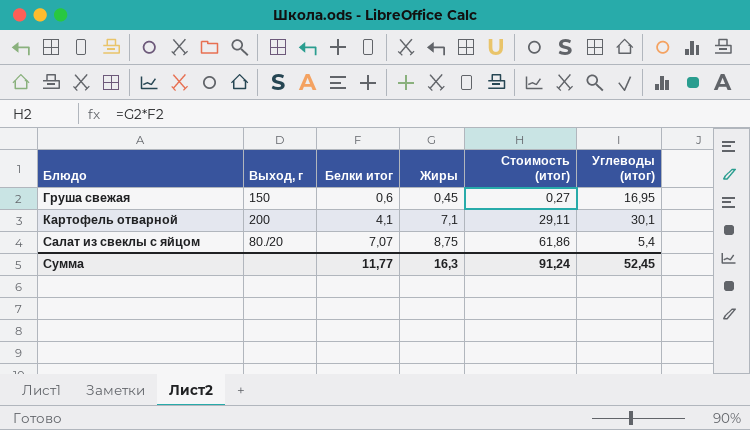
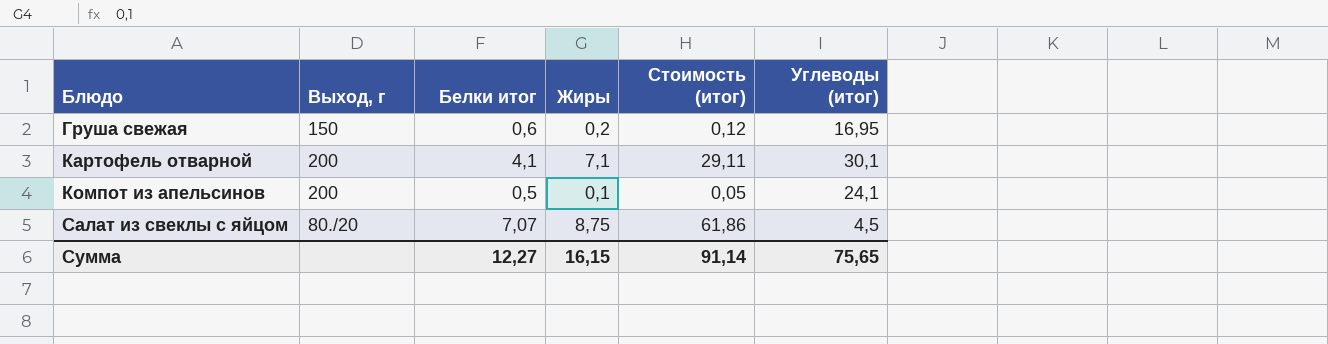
Груша свежая | Жиры: 0,45 -> 0,2
Груша свежая | Стоимость (итог): 0,27 -> 0,12
row Компот из апельсинов: none -> 200 | 0,5 | 0,1 | 0,05 | 24,1
Салат из свеклы с яйцом | Углеводы (итог): 5,4 -> 4,5
Сумма | Белки итог: 11,77 -> 12,27
Сумма | Жиры: 16,3 -> 16,15
Сумма | Стоимость (итог): 91,24 -> 91,14
Сумма | Углеводы (итог): 52,45 -> 75,65

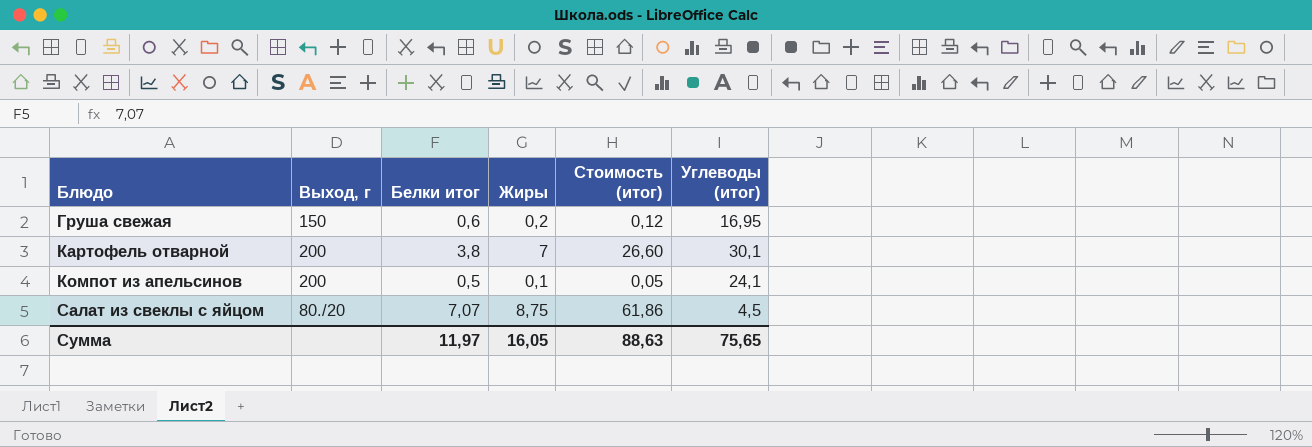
Картофель отварной | Белки итог: 4,1 -> 3,8
Картофель отварной | Жиры: 7,1 -> 7
Картофель отварной | Стоимость (итог): 29,11 -> 26,60
Сумма | Белки итог: 12,27 -> 11,97
Сумма | Жиры: 16,15 -> 16,05
Сумма | Стоимость (итог): 91,14 -> 88,63

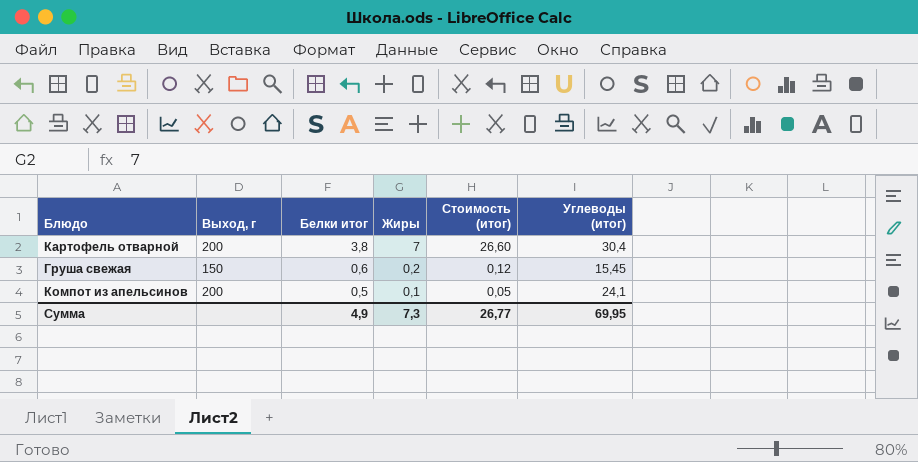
row order: Блюдо ascending -> Белки итог descending
row Салат из свеклы с яйцом: 80./20 | 7,07 | 8,75 | 61,86 | 4,5 -> none
Картофель отварной | Углеводы (итог): 30,1 -> 30,4
Груша свежая | Углеводы (итог): 16,95 -> 15,45
Сумма | Белки итог: 11,97 -> 4,9
Сумма | Жиры: 16,05 -> 7,3
Сумма | Стоимость (итог): 88,63 -> 26,77
Сумма | Углеводы (итог): 75,65 -> 69,95

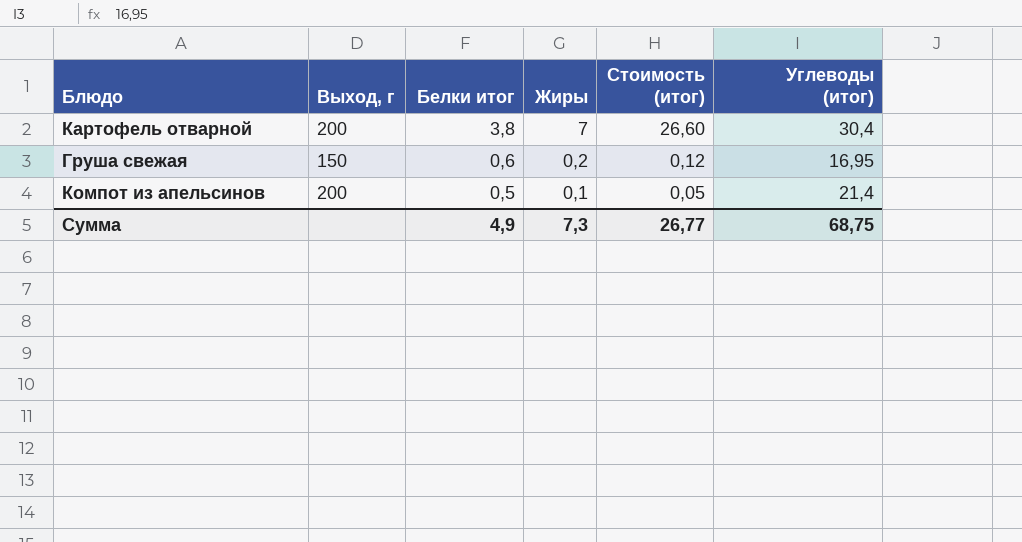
Груша свежая | Углеводы (итог): 15,45 -> 16,95
Компот из апельсинов | Углеводы (итог): 24,1 -> 21,4
Сумма | Углеводы (итог): 69,95 -> 68,75

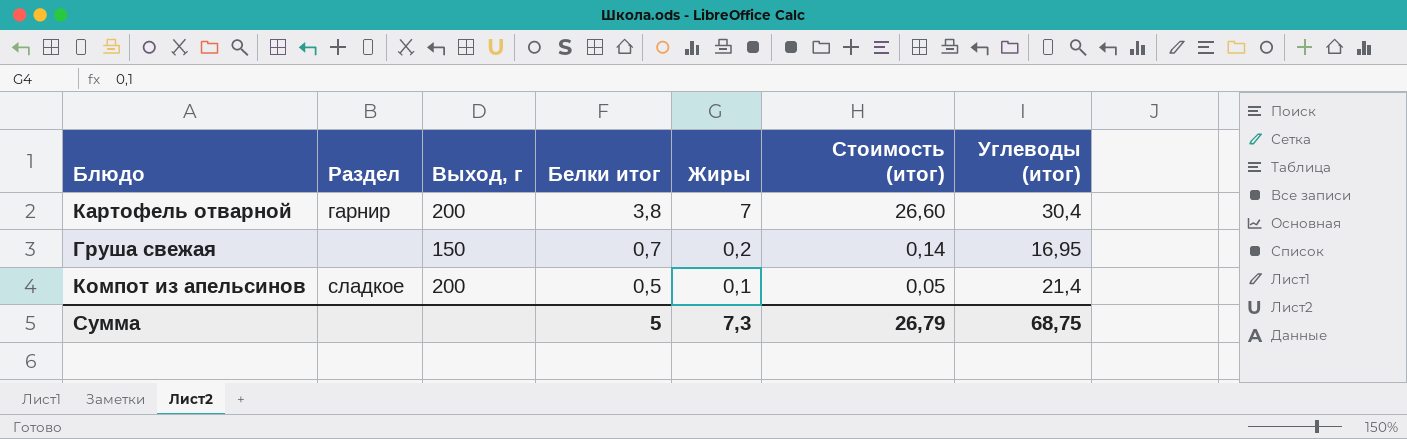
column Раздел | position: none -> 2
Груша свежая | Белки итог: 0,6 -> 0,7
Груша свежая | Стоимость (итог): 0,12 -> 0,14
Сумма | Белки итог: 4,9 -> 5
Сумма | Стоимость (итог): 26,77 -> 26,79

